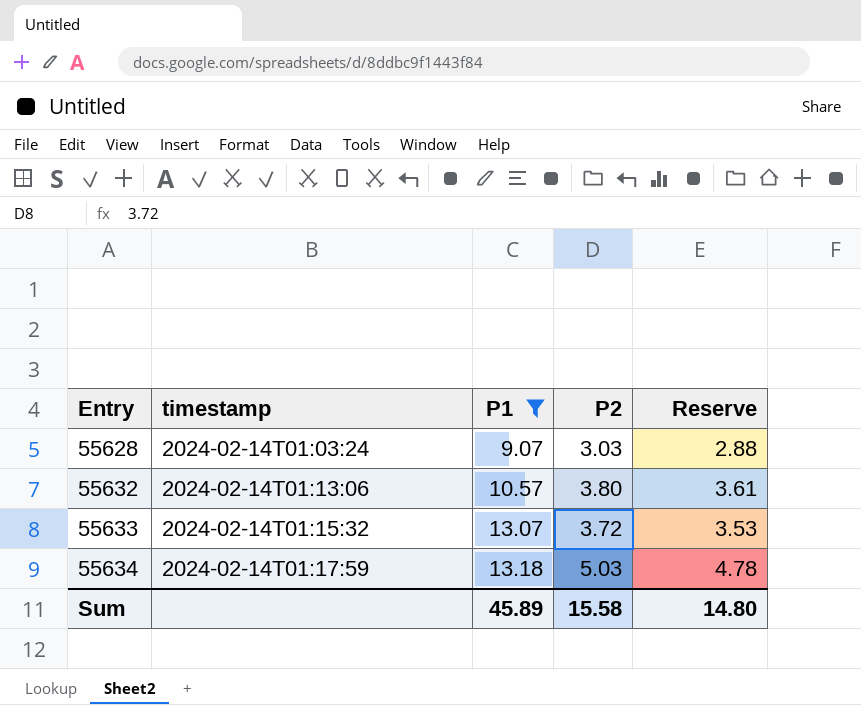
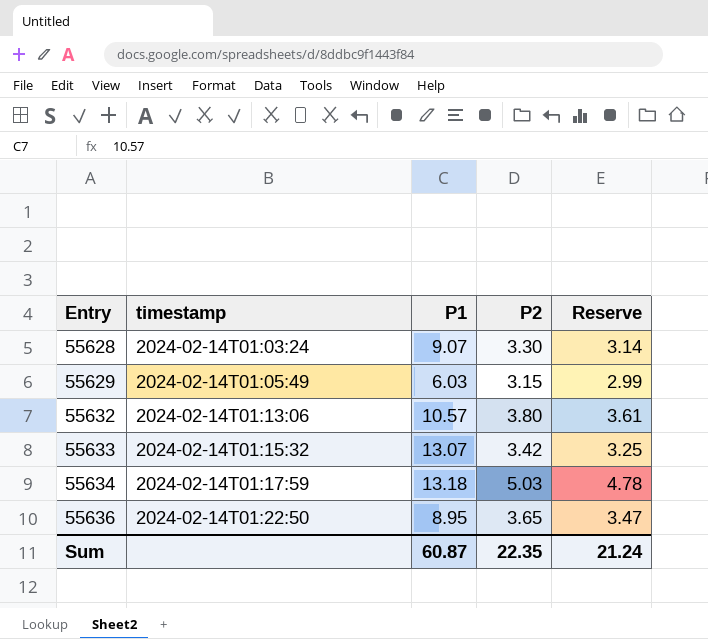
filter: P1 >= 9.07 -> none
55628 | P2: 3.03 -> 3.30
55628 | Reserve: 2.88 -> 3.14
55633 | P2: 3.72 -> 3.42
55633 | Reserve: 3.53 -> 3.25
Sum | P1: 45.89 -> 60.87
Sum | P2: 15.58 -> 22.35
Sum | Reserve: 14.80 -> 21.24

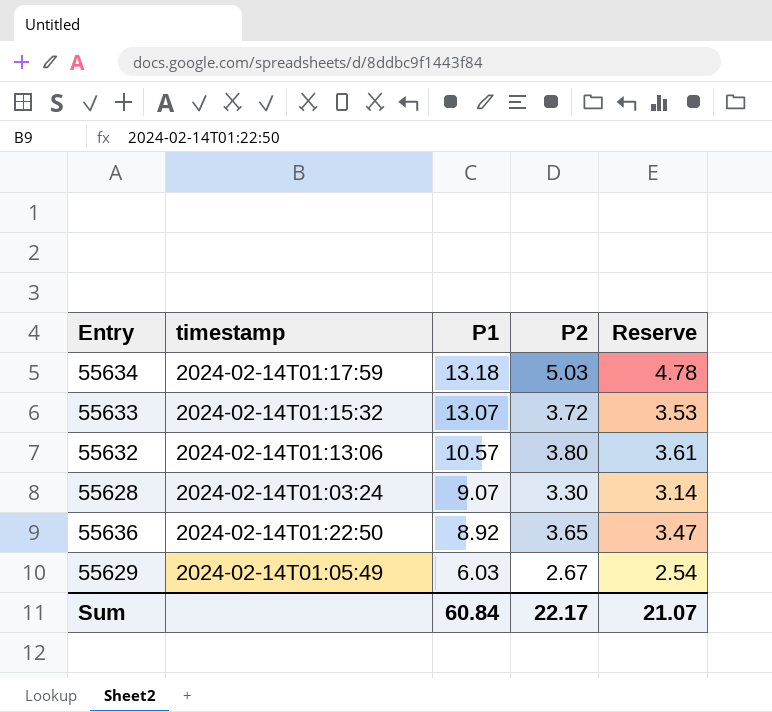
row order: Entry ascending -> P1 descending
55633 | P2: 3.42 -> 3.72
55633 | Reserve: 3.25 -> 3.53
55636 | P1: 8.95 -> 8.92
55629 | P2: 3.15 -> 2.67
55629 | Reserve: 2.99 -> 2.54
Sum | P1: 60.87 -> 60.84
Sum | P2: 22.35 -> 22.17
Sum | Reserve: 21.24 -> 21.07

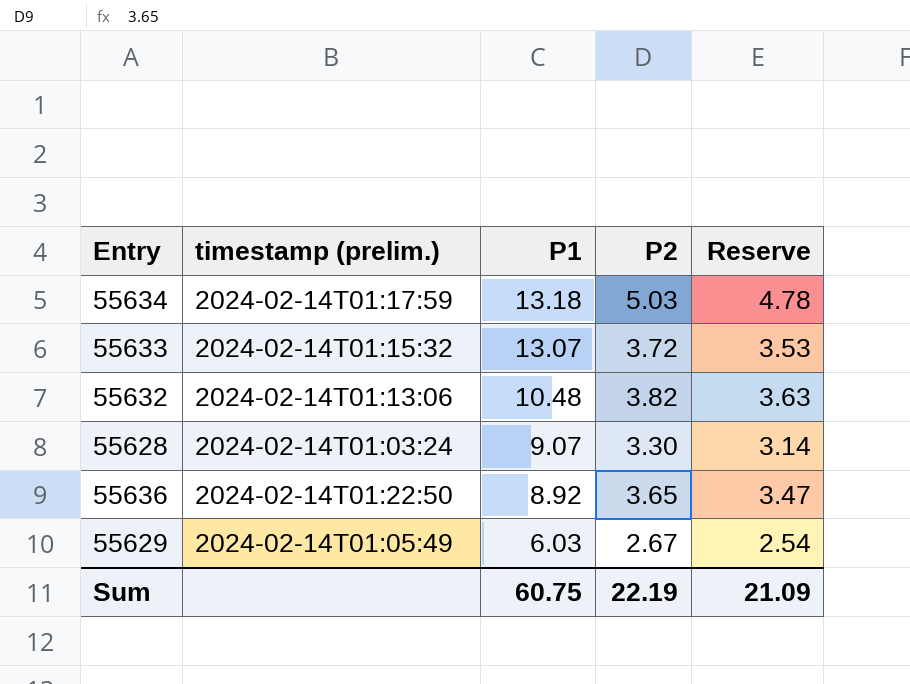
column name: timestamp -> timestamp (prelim.)
55632 | P1: 10.57 -> 10.48
55632 | P2: 3.80 -> 3.82
55632 | Reserve: 3.61 -> 3.63
Sum | P1: 60.84 -> 60.75
Sum | P2: 22.17 -> 22.19
Sum | Reserve: 21.07 -> 21.09

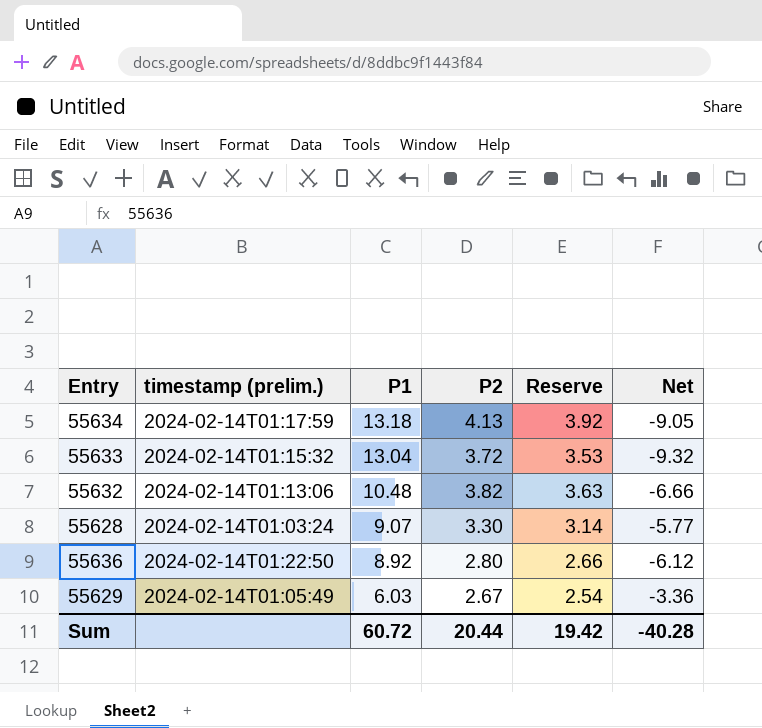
column Net | formula: none -> [P2] - [P1]
55634 | P2: 5.03 -> 4.13
55634 | Reserve: 4.78 -> 3.92
55633 | P1: 13.07 -> 13.04
55636 | P2: 3.65 -> 2.80
55636 | Reserve: 3.47 -> 2.66
Sum | P1: 60.75 -> 60.72
Sum | P2: 22.19 -> 20.44
Sum | Reserve: 21.09 -> 19.42

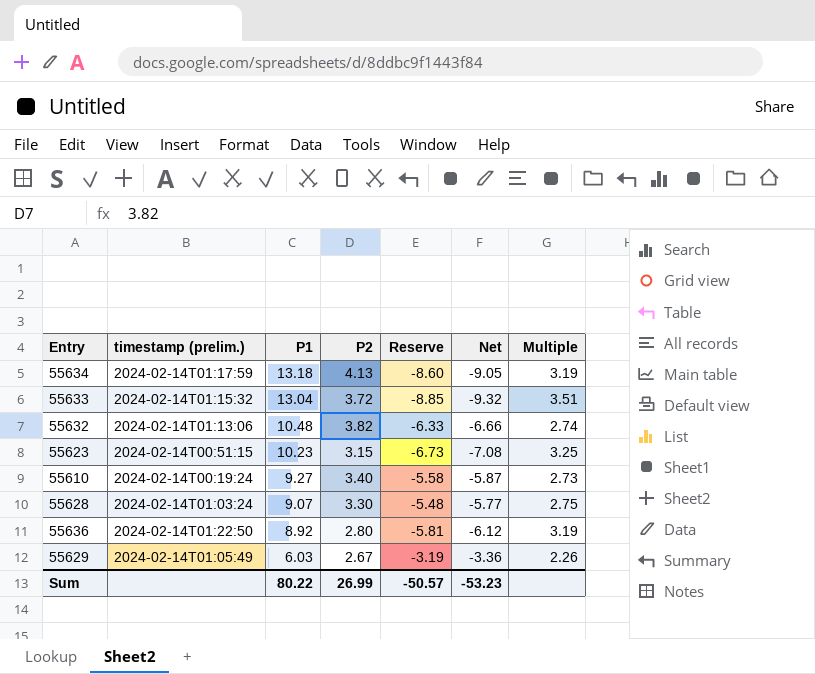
column Reserve | formula: [P2] * 0.95 -> [Net] * 0.95
column Multiple | formula: none -> [P1] / [P2]
row 55623: none -> 2024-02-14T00:51:15 | 10.23 | 3.15 | -6.73 | -7.08 | 3.25
row 55610: none -> 2024-02-14T00:19:24 | 9.27 | 3.40 | -5.58 | -5.87 | 2.73
Sum | P1: 60.72 -> 80.22
Sum | P2: 20.44 -> 26.99
Sum | Reserve: 19.42 -> -50.57
Sum | Net: -40.28 -> -53.23

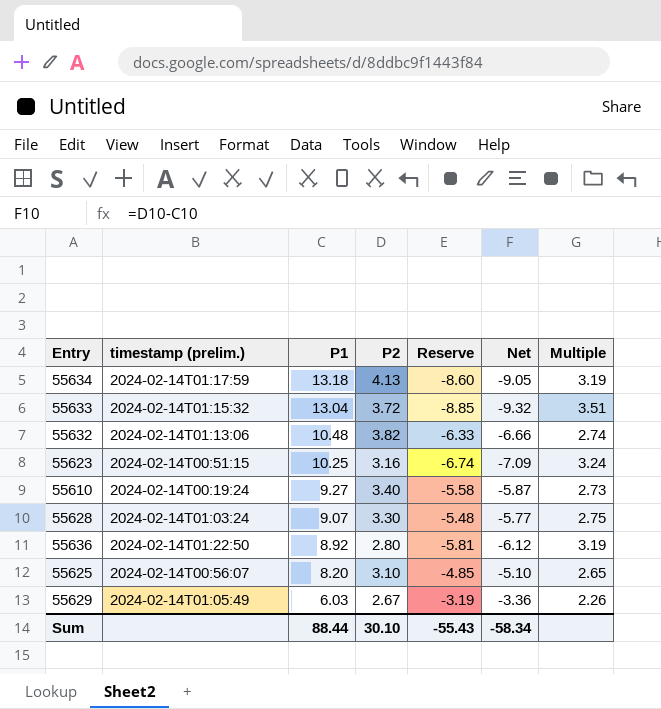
55623 | P1: 10.23 -> 10.25
55623 | P2: 3.15 -> 3.16
55623 | Reserve: -6.73 -> -6.74
55623 | Net: -7.08 -> -7.09
55623 | Multiple: 3.25 -> 3.24
row 55625: none -> 2024-02-14T00:56:07 | 8.20 | 3.10 | -4.85 | -5.10 | 2.65
Sum | P1: 80.22 -> 88.44
Sum | P2: 26.99 -> 30.10
Sum | Reserve: -50.57 -> -55.43
Sum | Net: -53.23 -> -58.34

